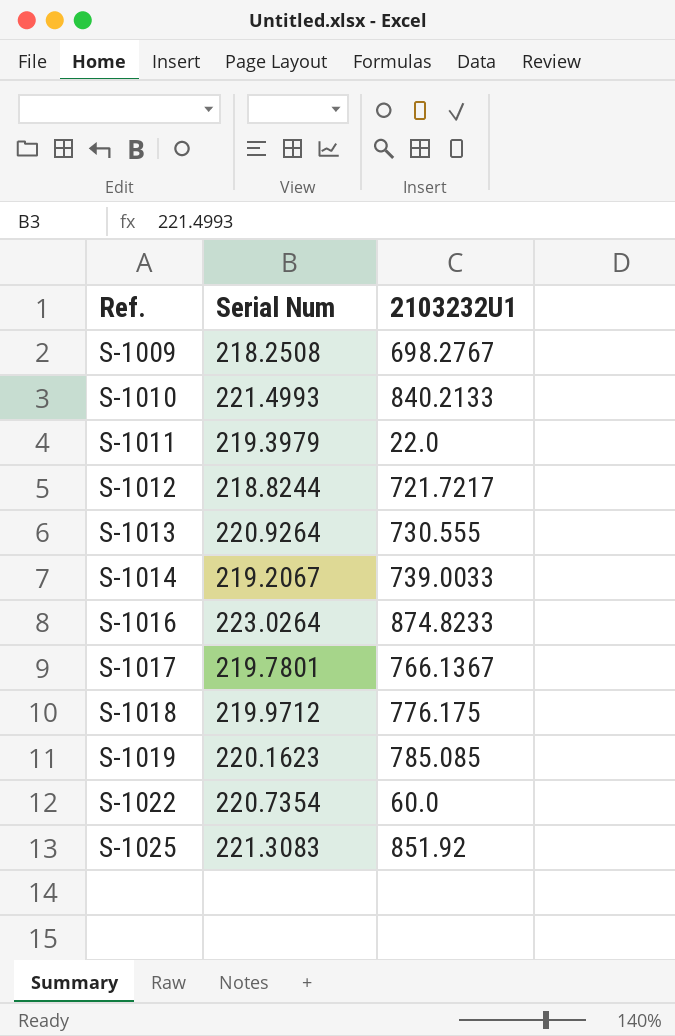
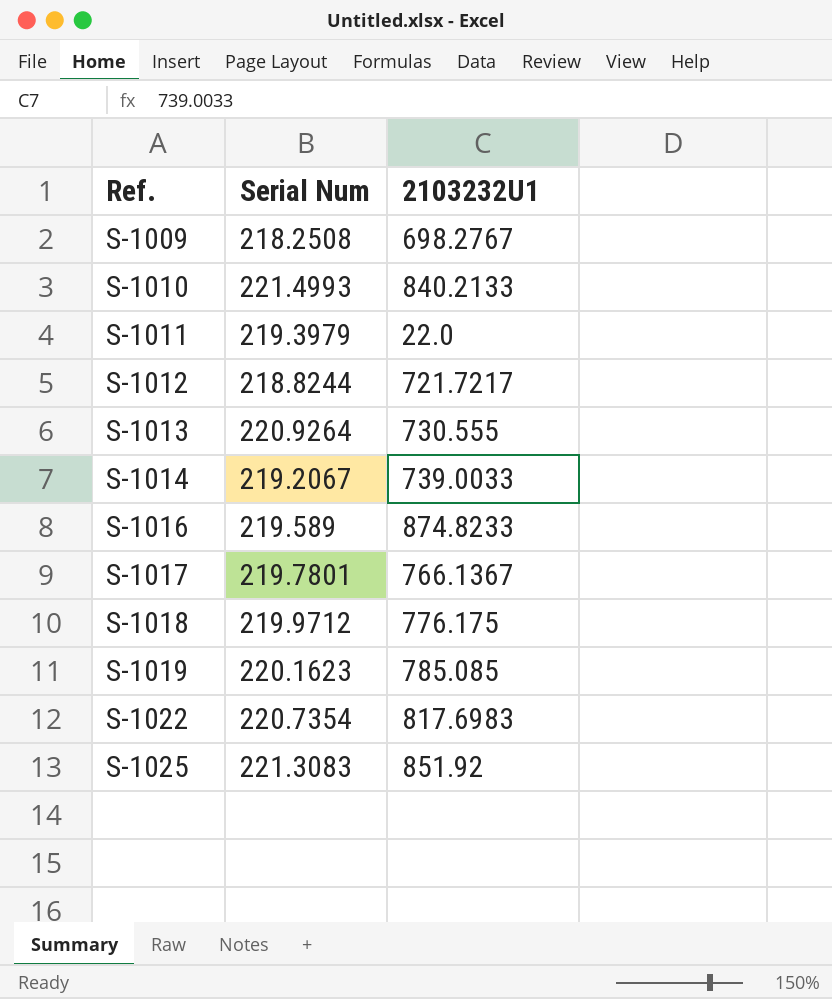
S-1016 | Serial Num: 223.0264 -> 219.589
S-1022 | 2103232U1: 60.0 -> 817.6983

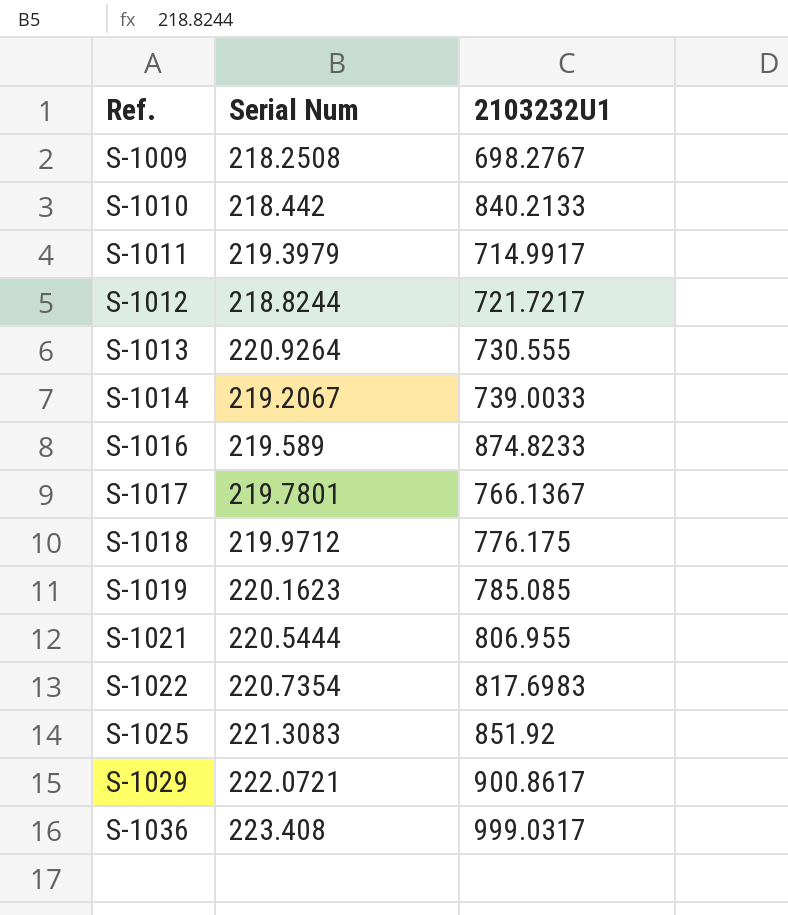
S-1010 | Serial Num: 221.4993 -> 218.442
S-1011 | 2103232U1: 22.0 -> 714.9917
row S-1021: none -> 220.5444 | 806.955
row S-1029: none -> 222.0721 | 900.8617
row S-1036: none -> 223.408 | 999.0317

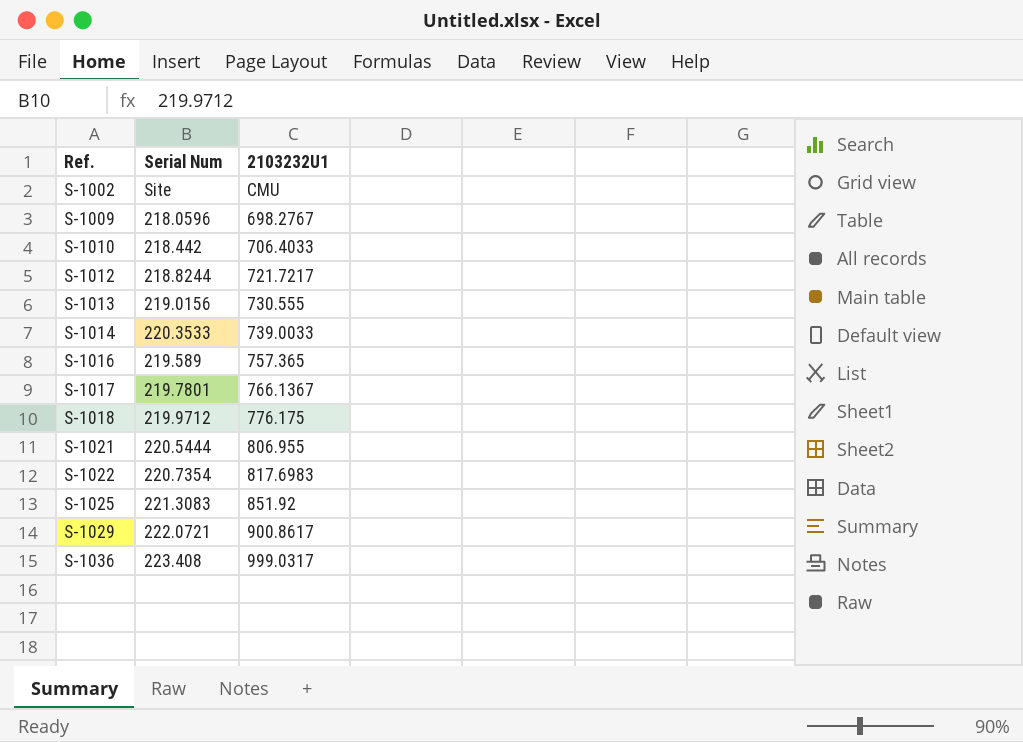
row S-1011: 219.3979 | 714.9917 -> none
row S-1019: 220.1623 | 785.085 -> none
row S-1002: none -> Site | CMU
S-1009 | Serial Num: 218.2508 -> 218.0596
S-1010 | 2103232U1: 840.2133 -> 706.4033
S-1013 | Serial Num: 220.9264 -> 219.0156
S-1014 | Serial Num: 219.2067 -> 220.3533
S-1016 | 2103232U1: 874.8233 -> 757.365

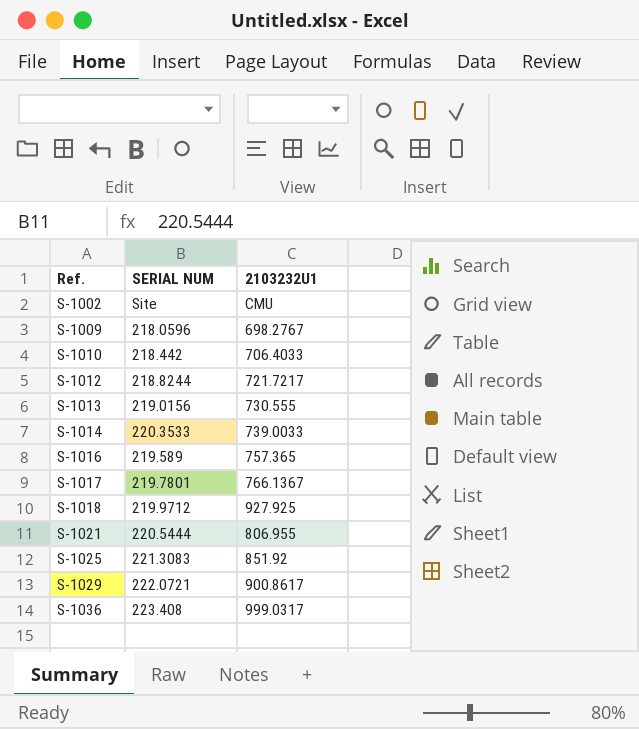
column name: Serial Num -> SERIAL NUM
row S-1022: 220.7354 | 817.6983 -> none
S-1018 | 2103232U1: 776.175 -> 927.925

